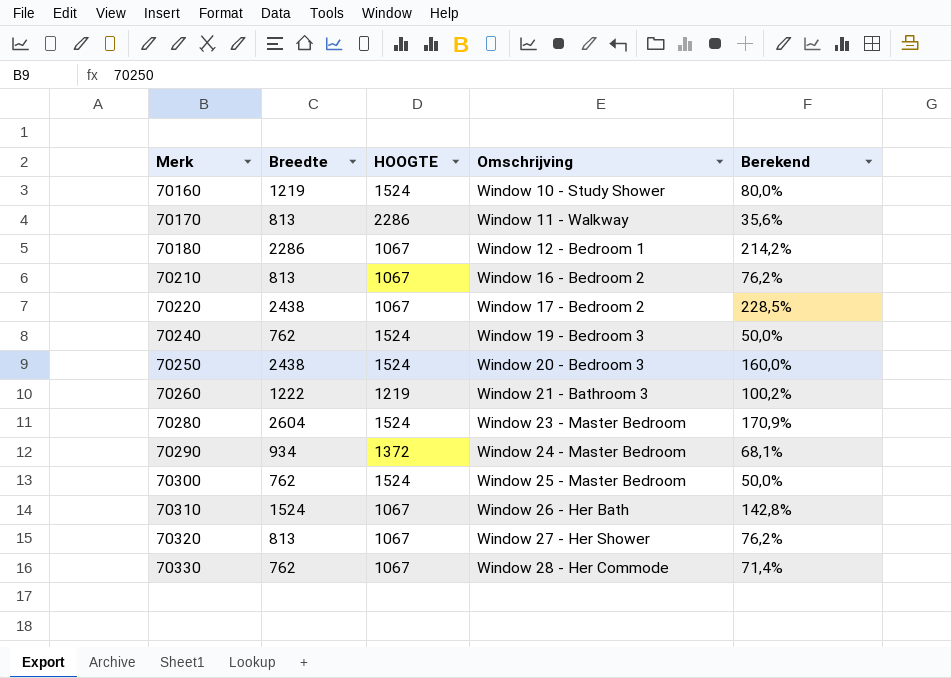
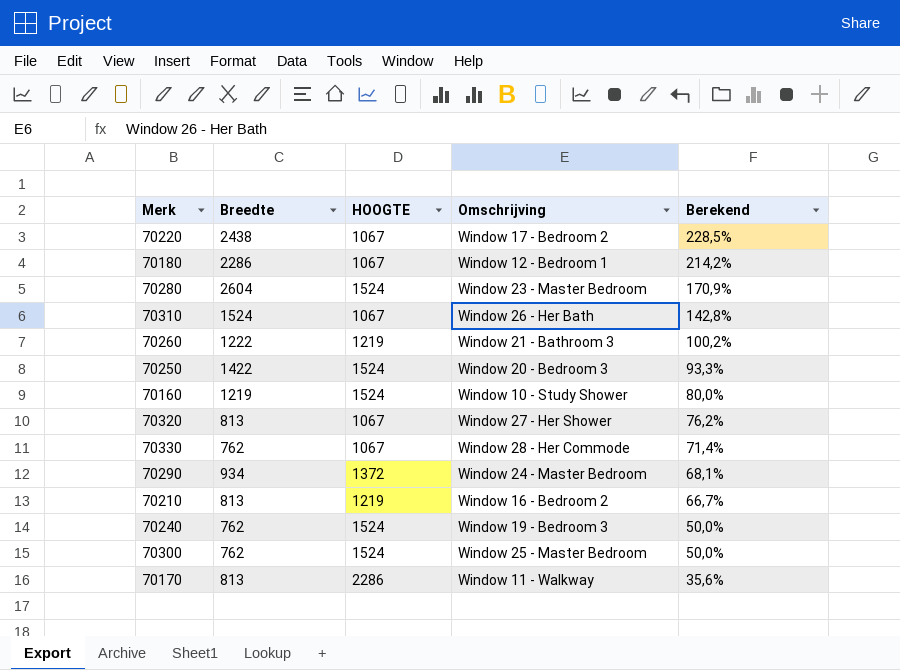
row order: Merk ascending -> Berekend descending
70250 | Breedte: 2438 -> 1422
70250 | Berekend: 160,0% -> 93,3%
70210 | HOOGTE: 1067 -> 1219
70210 | Berekend: 76,2% -> 66,7%

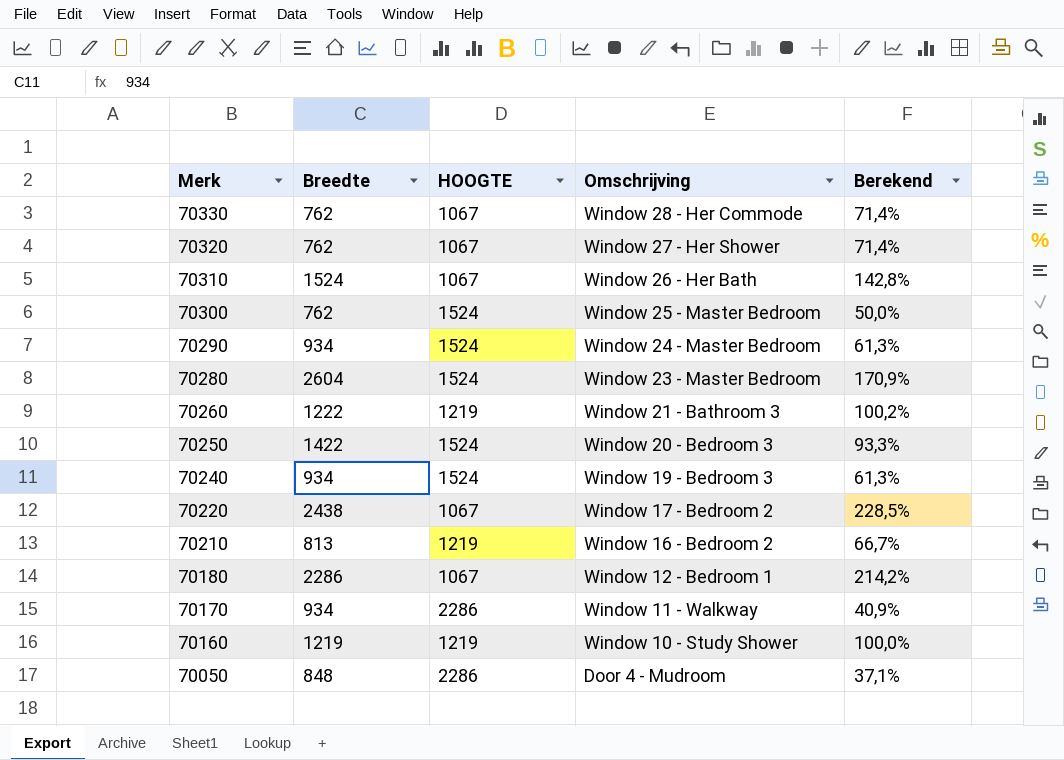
row order: Berekend descending -> Merk descending
70320 | Breedte: 813 -> 762
70320 | Berekend: 76,2% -> 71,4%
70290 | HOOGTE: 1372 -> 1524
70290 | Berekend: 68,1% -> 61,3%
70240 | Breedte: 762 -> 934
70240 | Berekend: 50,0% -> 61,3%
70170 | Breedte: 813 -> 934
70170 | Berekend: 35,6% -> 40,9%
70160 | HOOGTE: 1524 -> 1219
70160 | Berekend: 80,0% -> 100,0%
row 70050: none -> 848 | 2286 | Door 4 - Mudroom | 37,1%

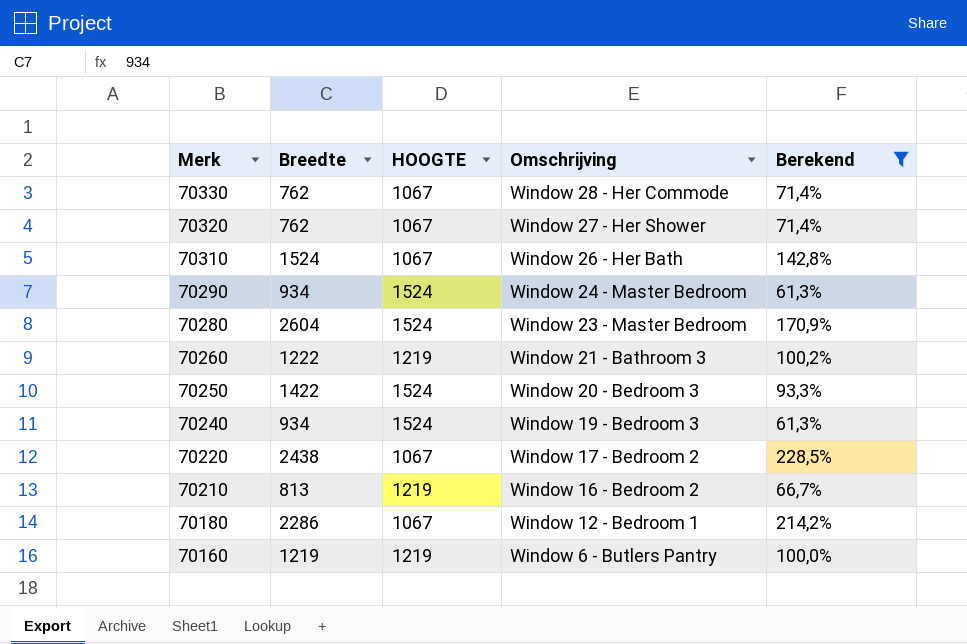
filter: none -> Berekend >= 61,3%
70160 | Omschrijving: Window 10 - Study Shower -> Window 6 - Butlers Pantry

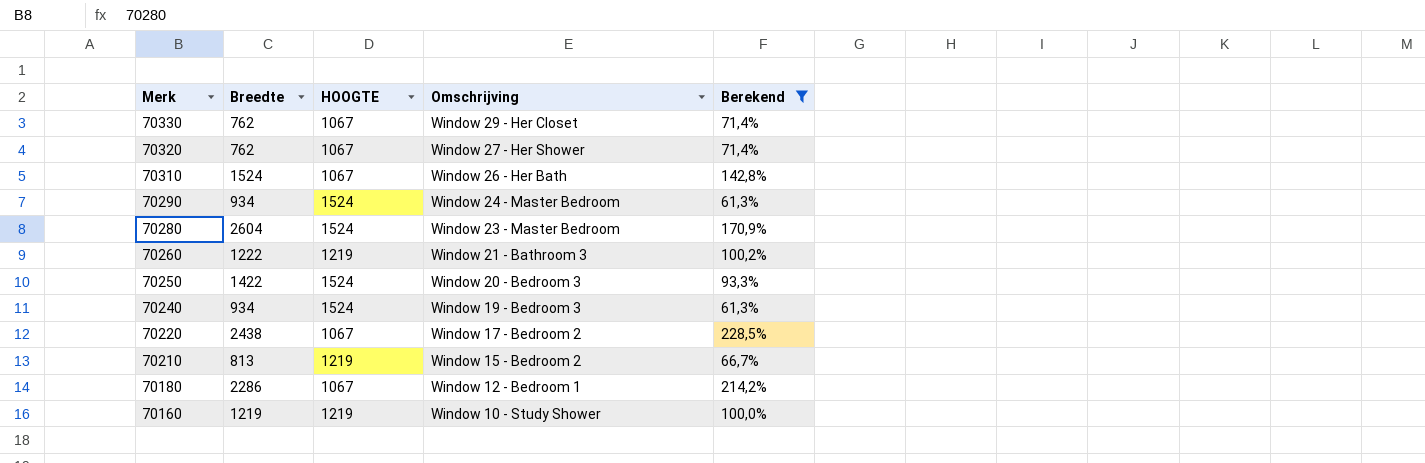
70330 | Omschrijving: Window 28 - Her Commode -> Window 29 - Her Closet
70210 | Omschrijving: Window 16 - Bedroom 2 -> Window 15 - Bedroom 2
70160 | Omschrijving: Window 6 - Butlers Pantry -> Window 10 - Study Shower

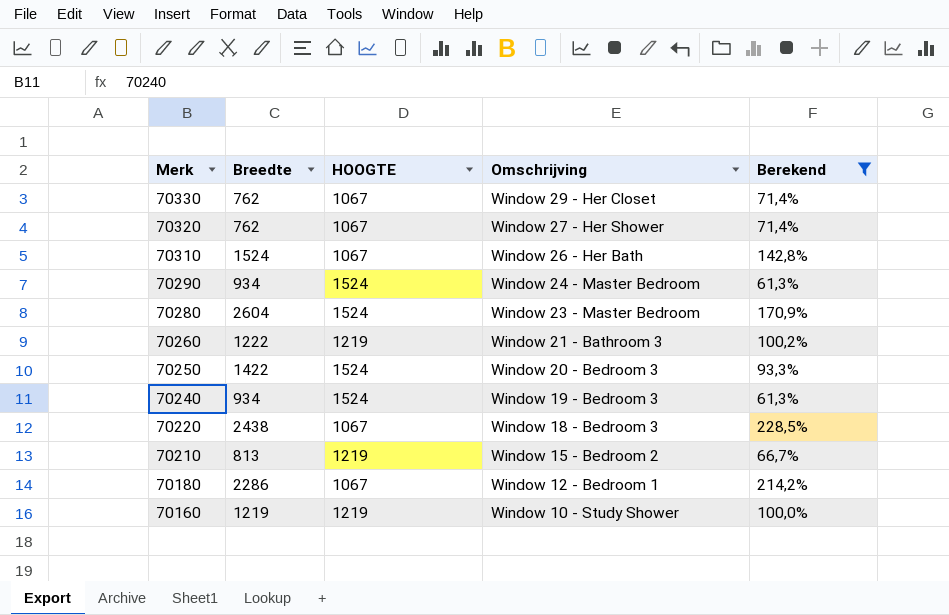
70220 | Omschrijving: Window 17 - Bedroom 2 -> Window 18 - Bedroom 3

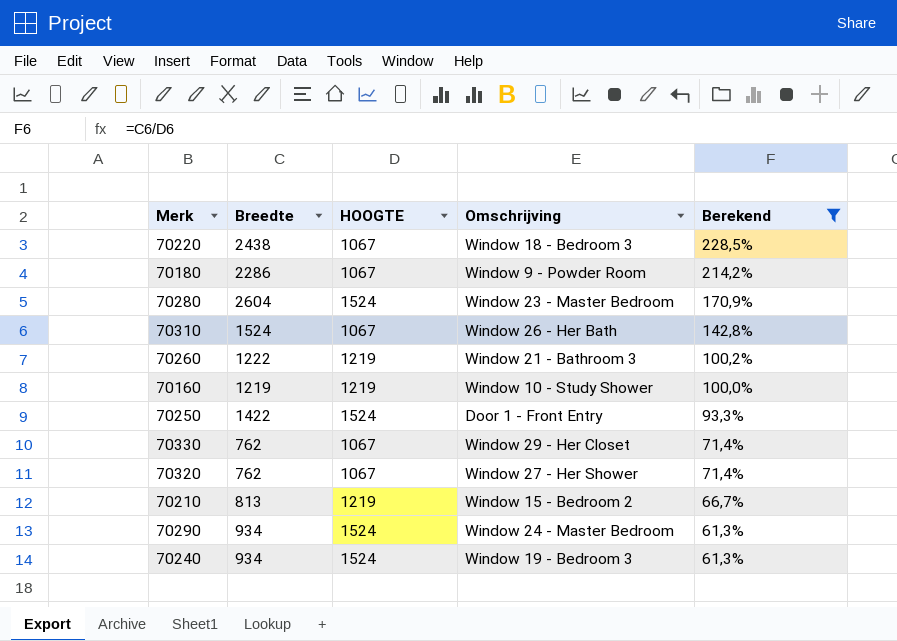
row order: Merk descending -> Berekend descending
70180 | Omschrijving: Window 12 - Bedroom 1 -> Window 9 - Powder Room
70250 | Omschrijving: Window 20 - Bedroom 3 -> Door 1 - Front Entry

